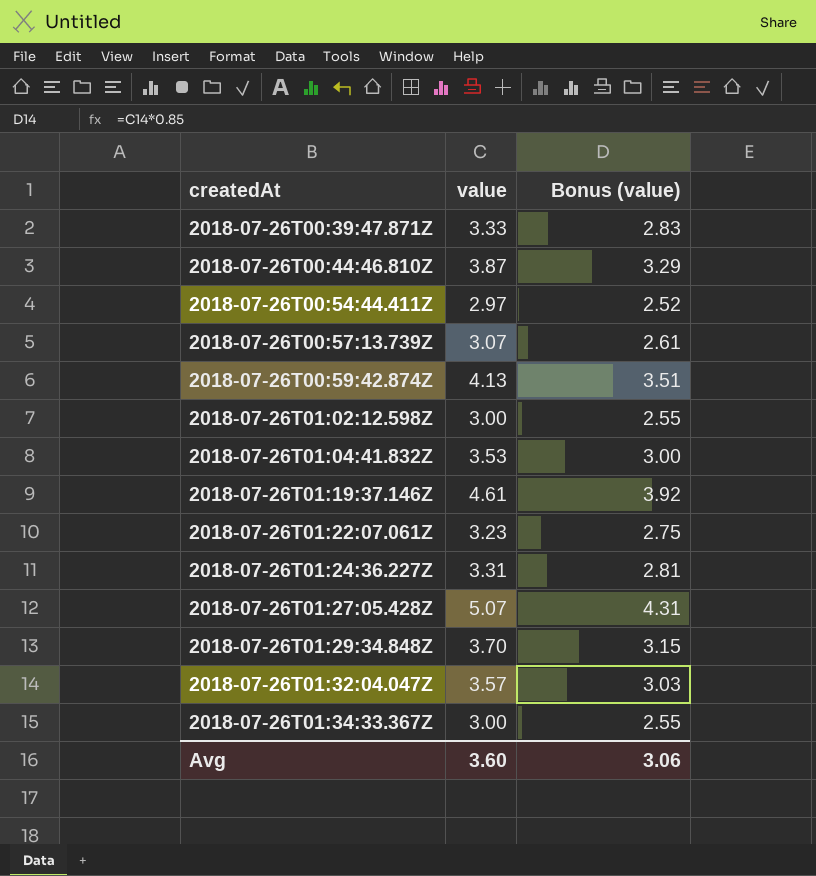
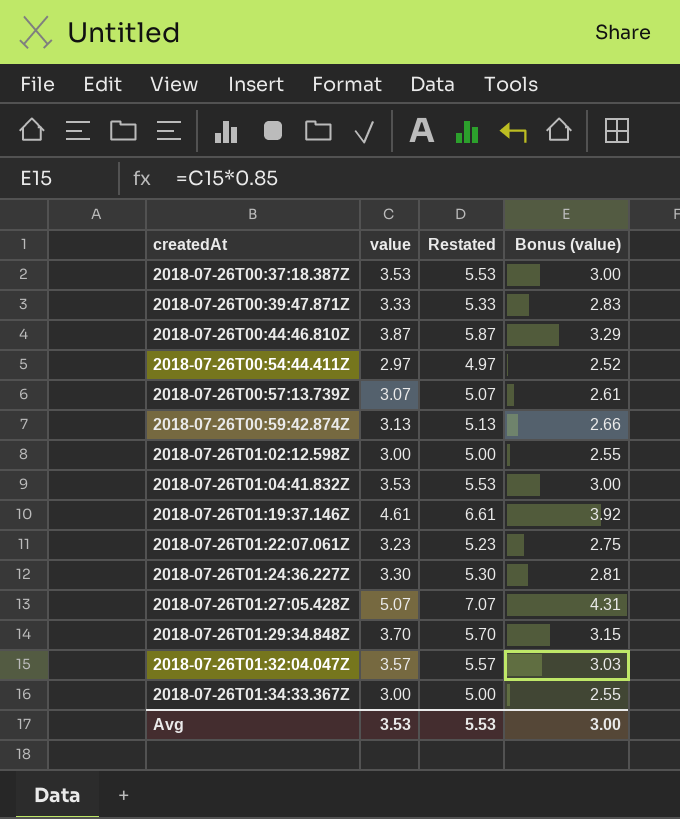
column Restated | formula: none -> [value] + 2
row 2018-07-26T00:37:18.387Z: none -> 3.53 | 5.53 | 3.00
2018-07-26T00:59:42.874Z | value: 4.13 -> 3.13
2018-07-26T00:59:42.874Z | Bonus (value): 3.51 -> 2.66
2018-07-26T01:24:36.227Z | value: 3.31 -> 3.30
Avg | value: 3.60 -> 3.53
Avg | Bonus (value): 3.06 -> 3.00

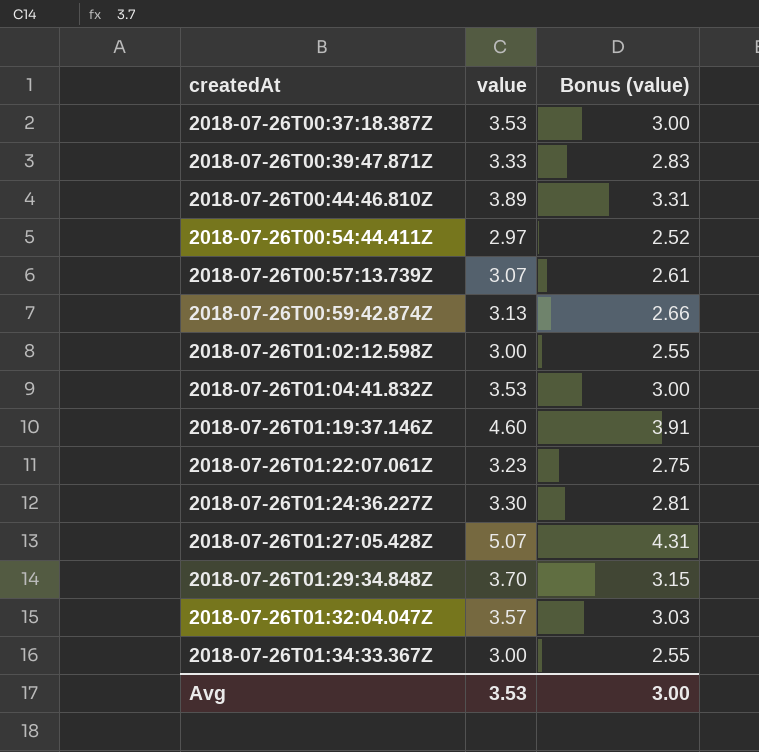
column Restated | formula: [value] + 2 -> none
2018-07-26T00:44:46.810Z | value: 3.87 -> 3.89
2018-07-26T00:44:46.810Z | Bonus (value): 3.29 -> 3.31
2018-07-26T01:19:37.146Z | value: 4.61 -> 4.60
2018-07-26T01:19:37.146Z | Bonus (value): 3.92 -> 3.91

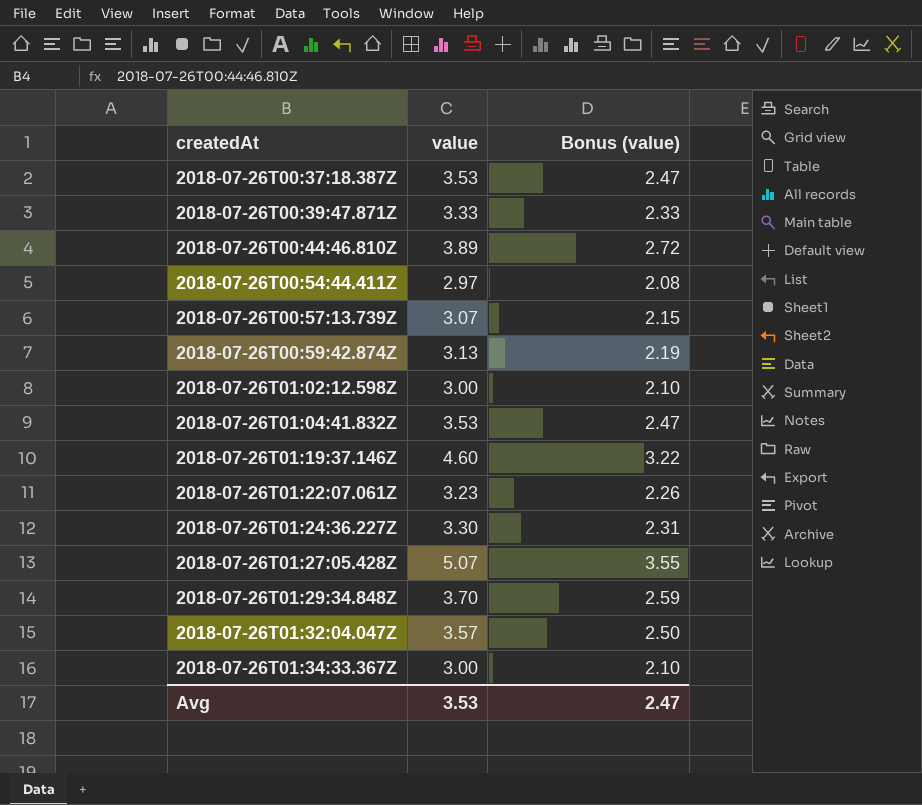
column Bonus (value) | formula: [value] * 0.85 -> [value] * 0.7
Avg | Bonus (value): 3.00 -> 2.47

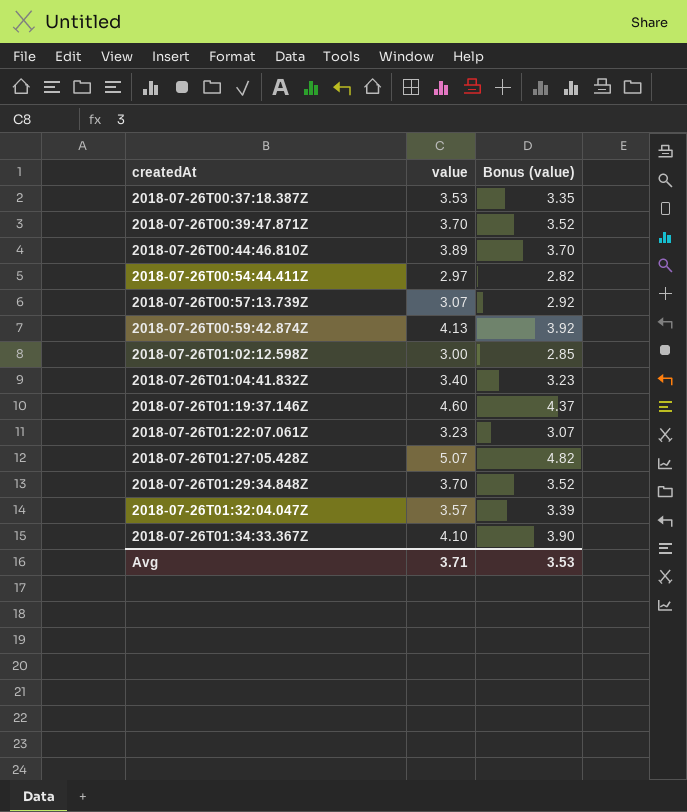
column Bonus (value) | formula: [value] * 0.7 -> [value] * 0.95
row 2018-07-26T01:24:36.227Z: 3.30 | 2.31 -> none
2018-07-26T00:39:47.871Z | value: 3.33 -> 3.70
2018-07-26T00:59:42.874Z | value: 3.13 -> 4.13
2018-07-26T01:04:41.832Z | value: 3.53 -> 3.40
2018-07-26T01:34:33.367Z | value: 3.00 -> 4.10
Avg | value: 3.53 -> 3.71
Avg | Bonus (value): 2.47 -> 3.53

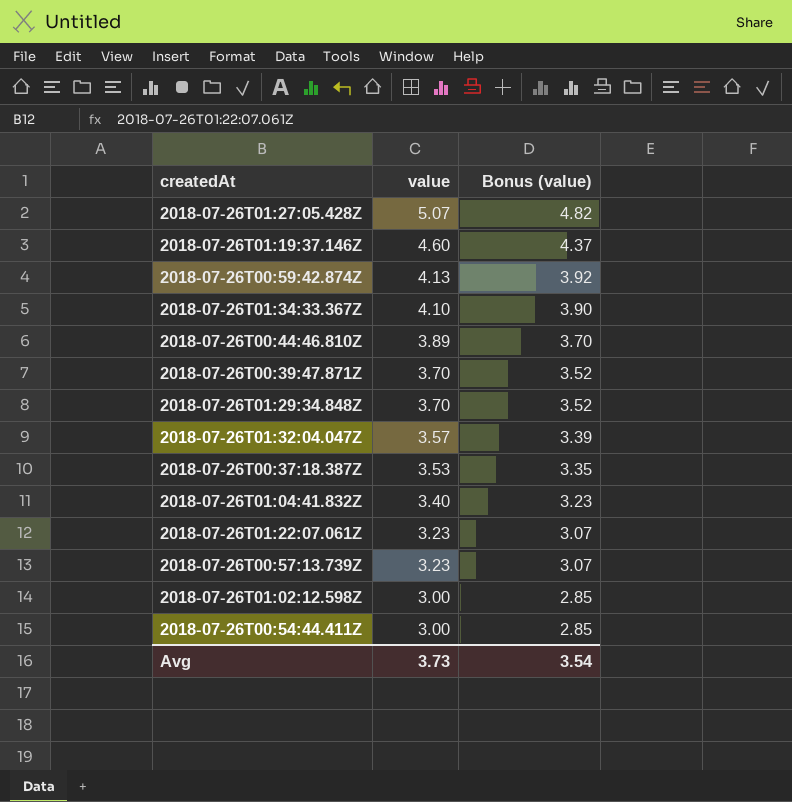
row order: createdAt ascending -> value descending
2018-07-26T00:57:13.739Z | value: 3.07 -> 3.23
2018-07-26T00:57:13.739Z | Bonus (value): 2.92 -> 3.07
2018-07-26T00:54:44.411Z | value: 2.97 -> 3.00
2018-07-26T00:54:44.411Z | Bonus (value): 2.82 -> 2.85
Avg | value: 3.71 -> 3.73
Avg | Bonus (value): 3.53 -> 3.54

